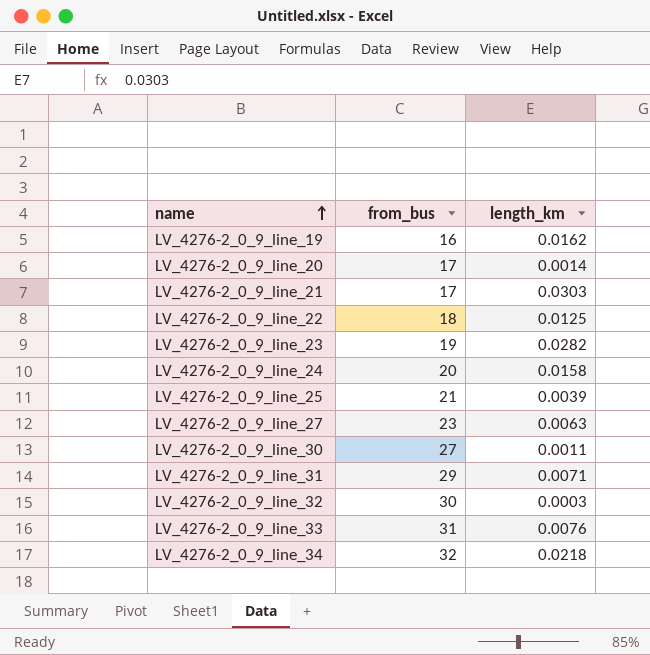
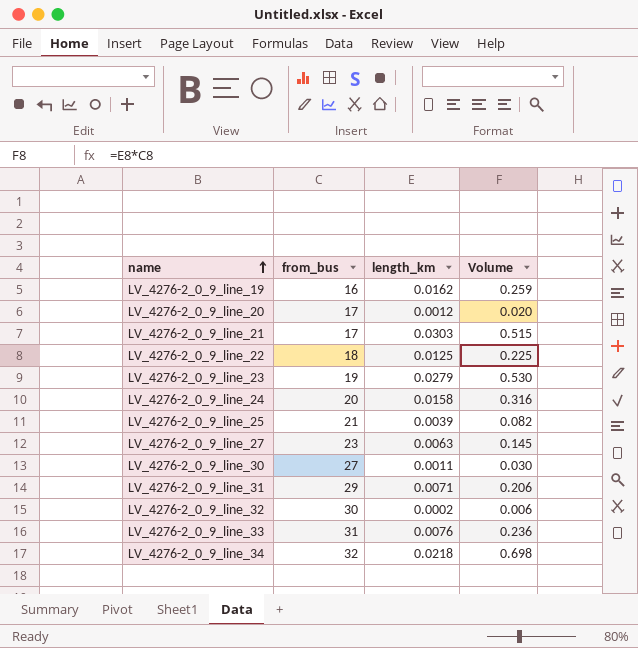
column Volume | formula: none -> [from_bus] * [length_km]
LV_4276-2_0_9_line_20 | length_km: 0.0014 -> 0.0012
LV_4276-2_0_9_line_23 | length_km: 0.0282 -> 0.0279
LV_4276-2_0_9_line_32 | length_km: 0.0003 -> 0.0002

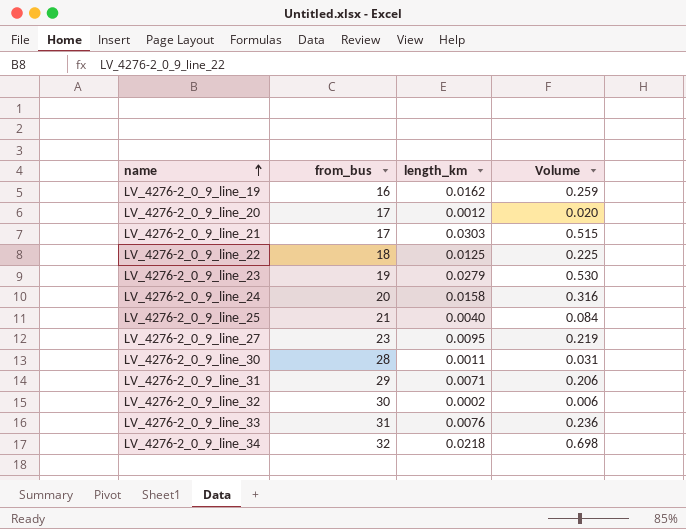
LV_4276-2_0_9_line_25 | length_km: 0.0039 -> 0.0040
LV_4276-2_0_9_line_25 | Volume: 0.082 -> 0.084
LV_4276-2_0_9_line_27 | length_km: 0.0063 -> 0.0095
LV_4276-2_0_9_line_27 | Volume: 0.145 -> 0.219
LV_4276-2_0_9_line_30 | from_bus: 27 -> 28
LV_4276-2_0_9_line_30 | Volume: 0.030 -> 0.031

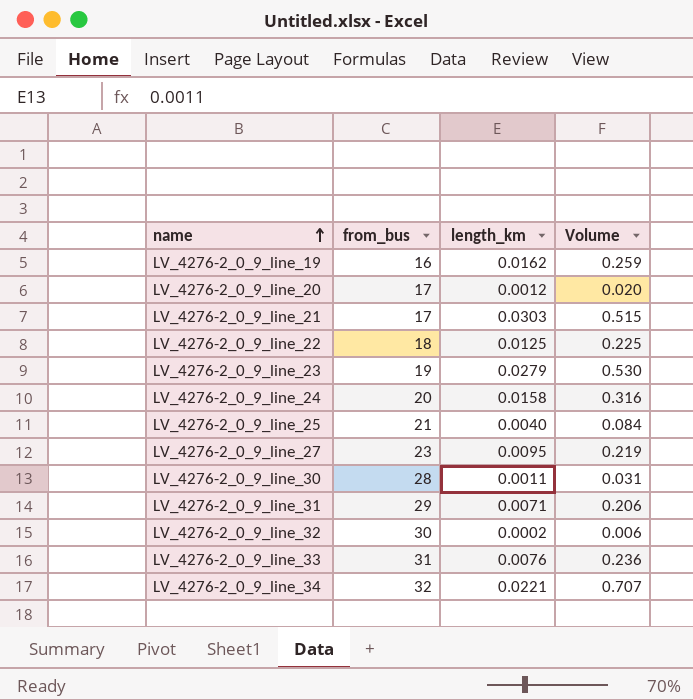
LV_4276-2_0_9_line_34 | length_km: 0.0218 -> 0.0221
LV_4276-2_0_9_line_34 | Volume: 0.698 -> 0.707

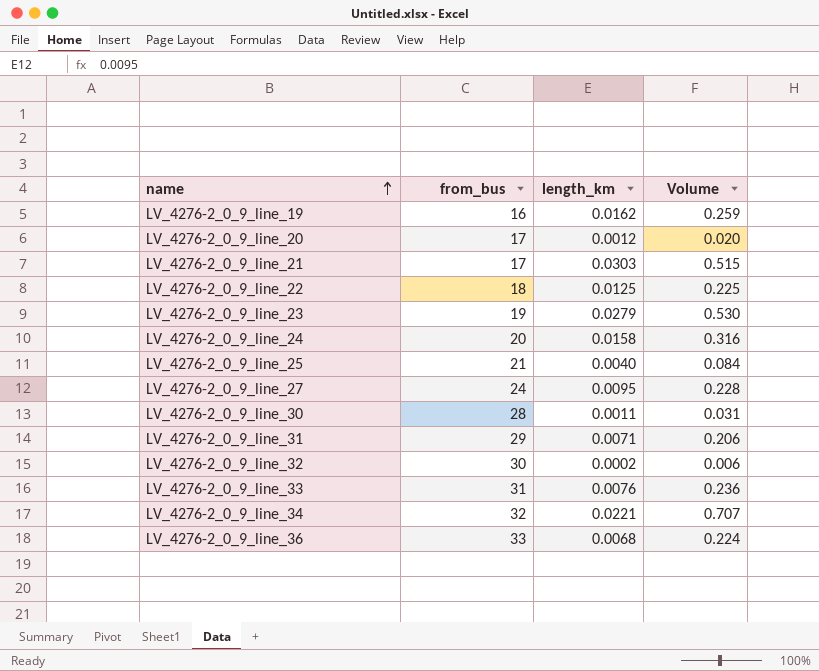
LV_4276-2_0_9_line_27 | from_bus: 23 -> 24
LV_4276-2_0_9_line_27 | Volume: 0.219 -> 0.228
row LV_4276-2_0_9_line_36: none -> 33 | 0.0068 | 0.224

